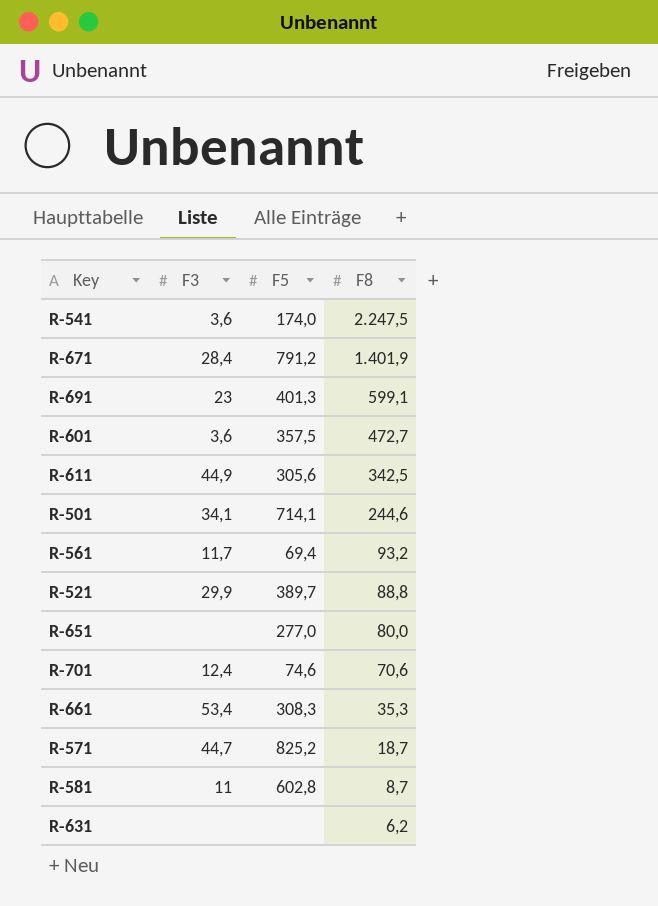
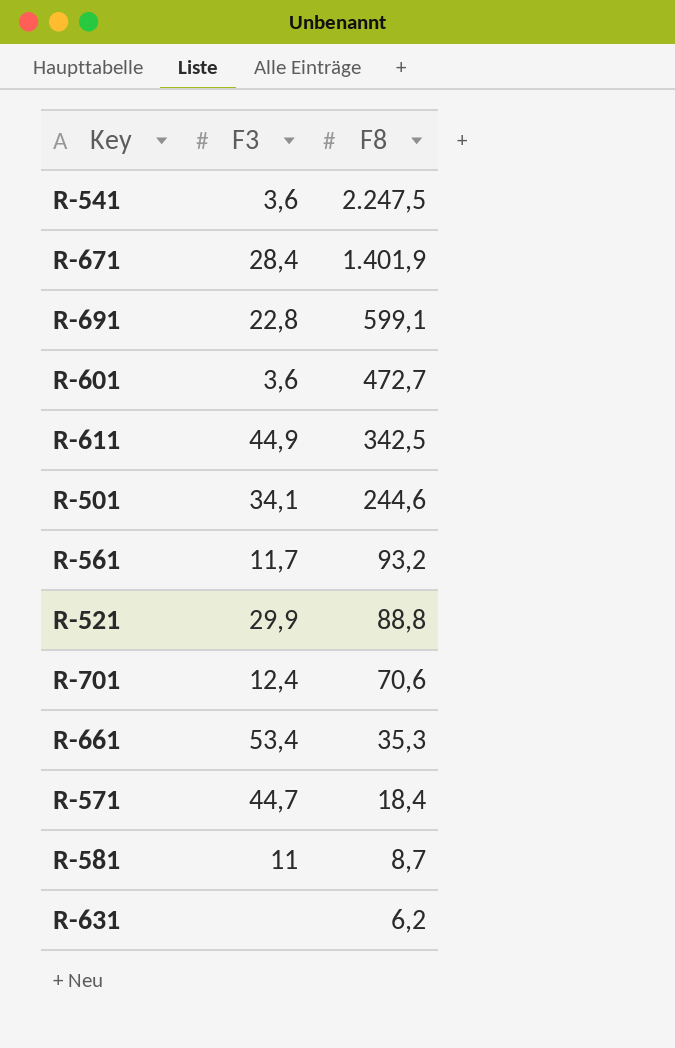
column F5 | position: 3 -> none
row R-651: none | 277,0 | 80,0 -> none
R-691 | F3: 23 -> 22,8
R-571 | F8: 18,7 -> 18,4

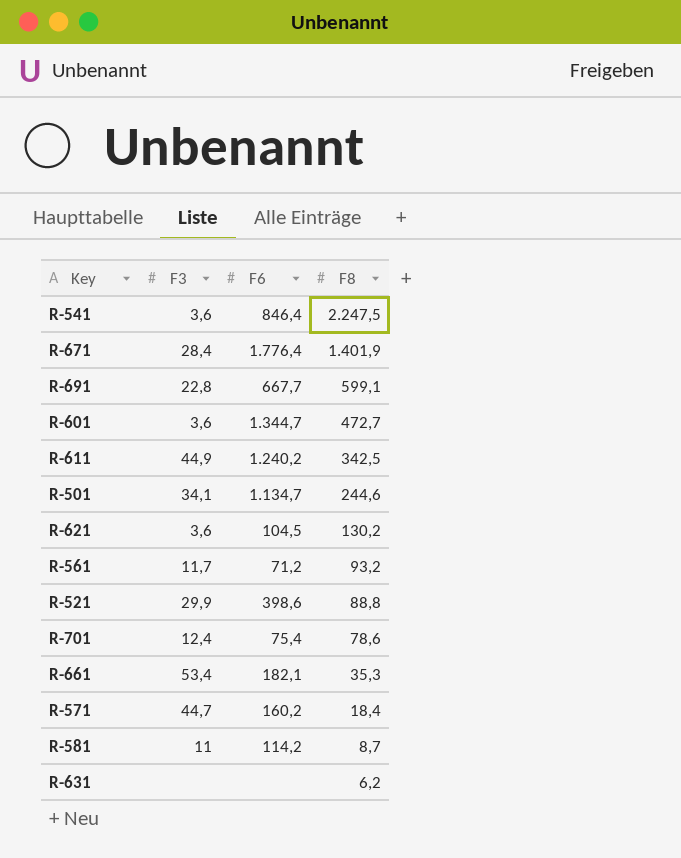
column F6 | position: none -> 3
row R-621: none -> 3,6 | 104,5 | 130,2
R-701 | F8: 70,6 -> 78,6

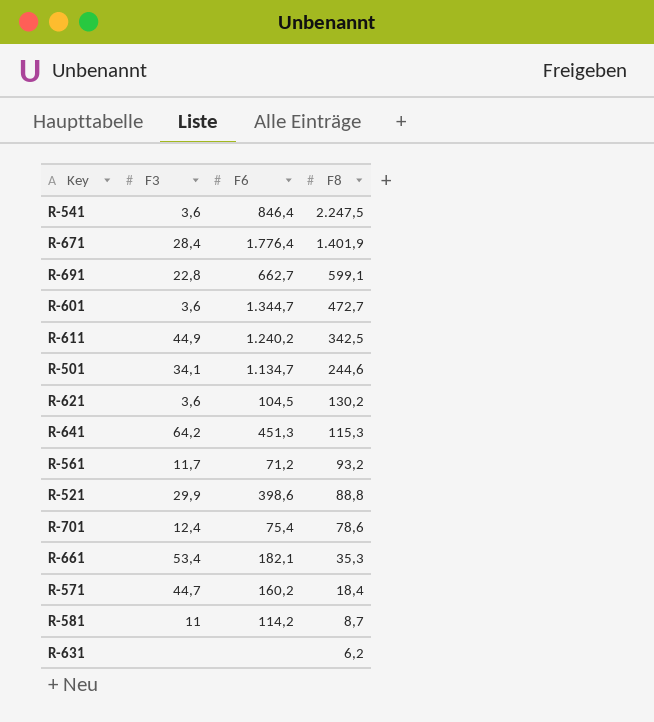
R-691 | F6: 667,7 -> 662,7
row R-641: none -> 64,2 | 451,3 | 115,3

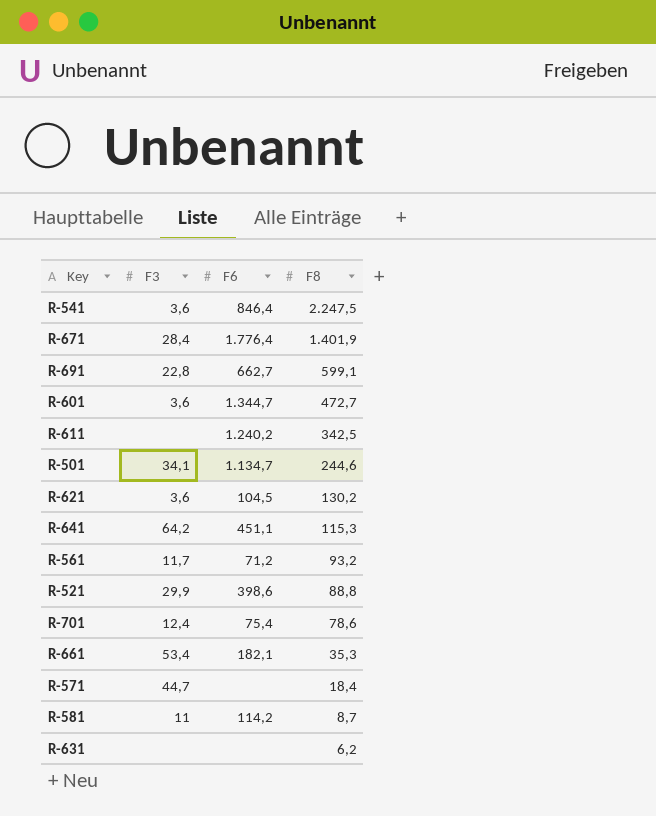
R-611 | F3: 44,9 -> none
R-641 | F6: 451,3 -> 451,1
R-571 | F6: 160,2 -> none

